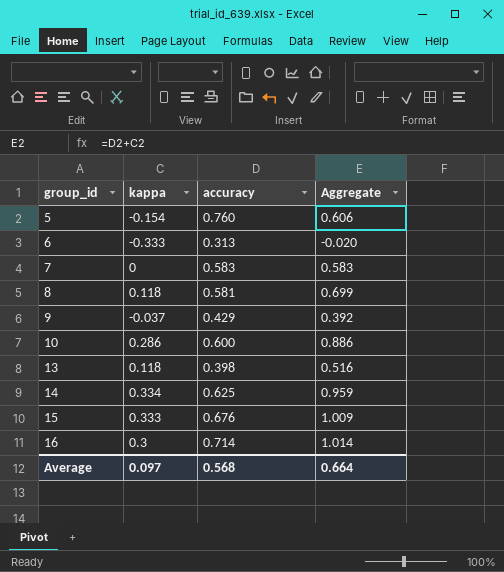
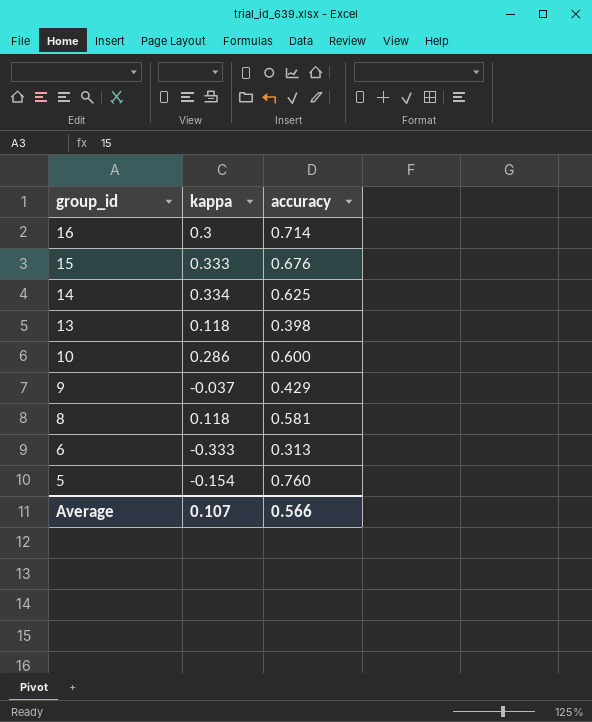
row order: group_id ascending -> group_id descending
column Aggregate | formula: [kappa] + [accuracy] -> none
row 7: 0 | 0.583 | 0.583 -> none
Average | kappa: 0.097 -> 0.107
Average | accuracy: 0.568 -> 0.566

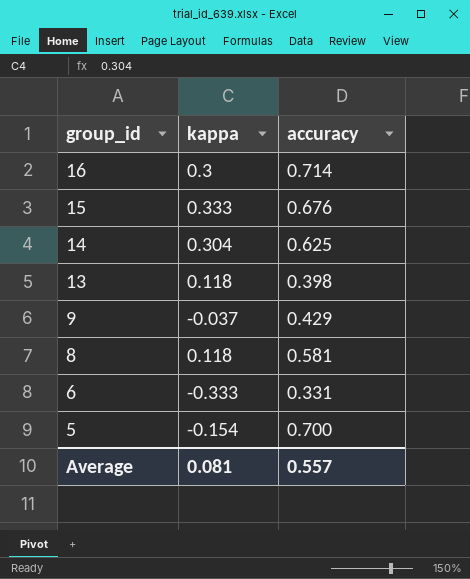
row 10: 0.286 | 0.600 -> none
14 | kappa: 0.334 -> 0.304
6 | accuracy: 0.313 -> 0.331
5 | accuracy: 0.760 -> 0.700
Average | kappa: 0.107 -> 0.081
Average | accuracy: 0.566 -> 0.557

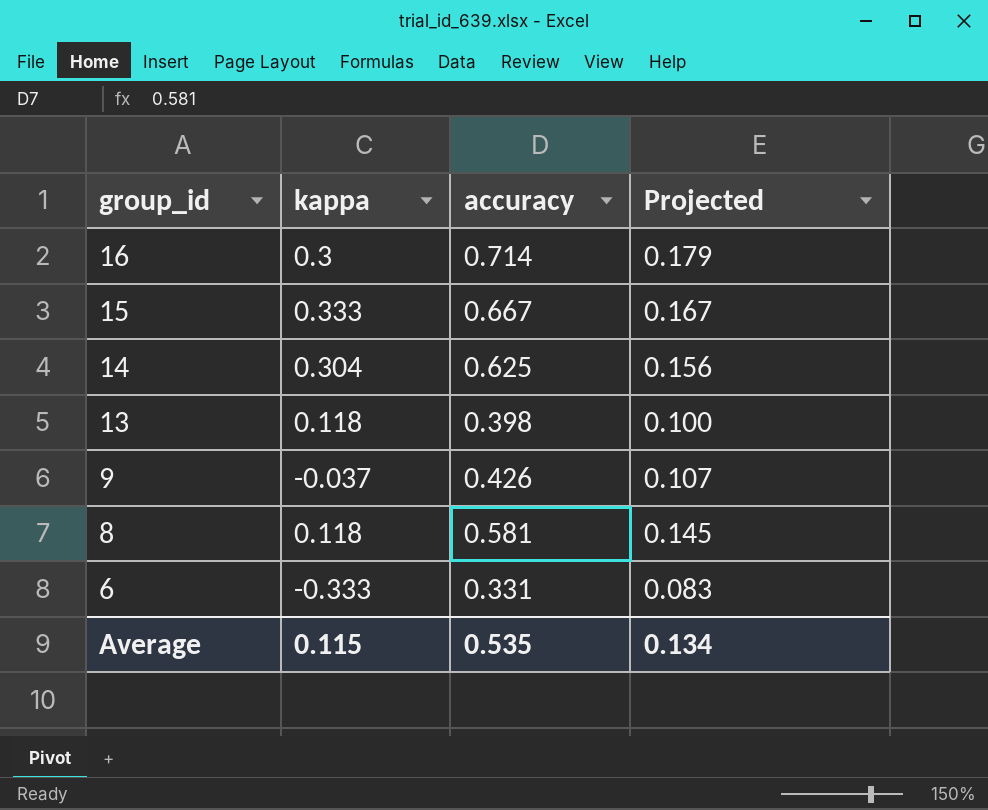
column Projected | formula: none -> [accuracy] * 0.25
row 5: -0.154 | 0.700 -> none
15 | accuracy: 0.676 -> 0.667
9 | accuracy: 0.429 -> 0.426
Average | kappa: 0.081 -> 0.115
Average | accuracy: 0.557 -> 0.535

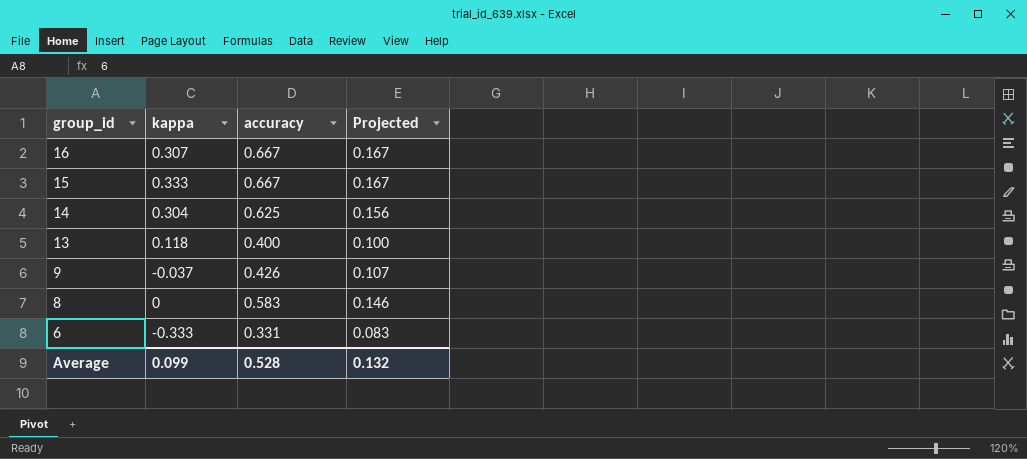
16 | kappa: 0.3 -> 0.307
16 | accuracy: 0.714 -> 0.667
16 | Projected: 0.179 -> 0.167
13 | accuracy: 0.398 -> 0.400
8 | kappa: 0.118 -> 0
8 | accuracy: 0.581 -> 0.583
8 | Projected: 0.145 -> 0.146
Average | kappa: 0.115 -> 0.099
Average | accuracy: 0.535 -> 0.528
Average | Projected: 0.134 -> 0.132

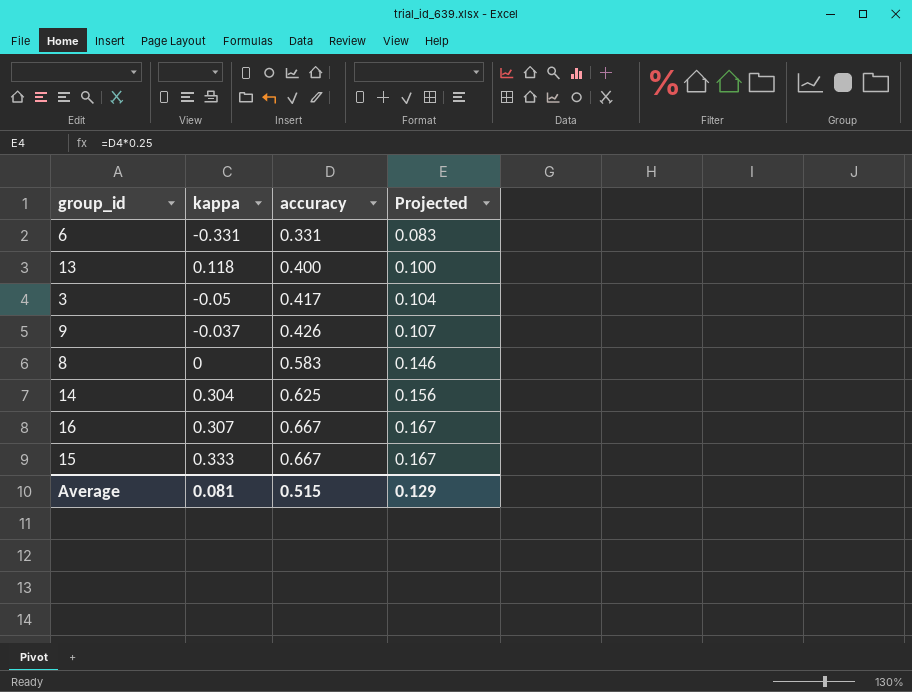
row order: group_id descending -> accuracy ascending
6 | kappa: -0.333 -> -0.331
row 3: none -> -0.05 | 0.417 | 0.104
Average | kappa: 0.099 -> 0.081
Average | accuracy: 0.528 -> 0.515
Average | Projected: 0.132 -> 0.129

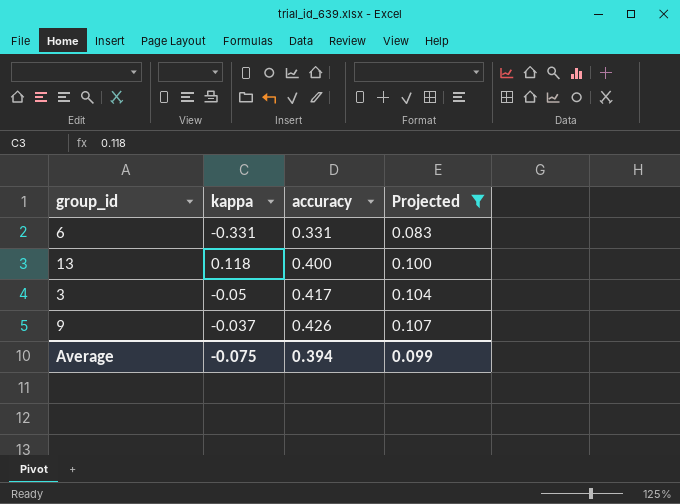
filter: none -> Projected <= 0.107
Average | kappa: 0.081 -> -0.075
Average | accuracy: 0.515 -> 0.394
Average | Projected: 0.129 -> 0.099

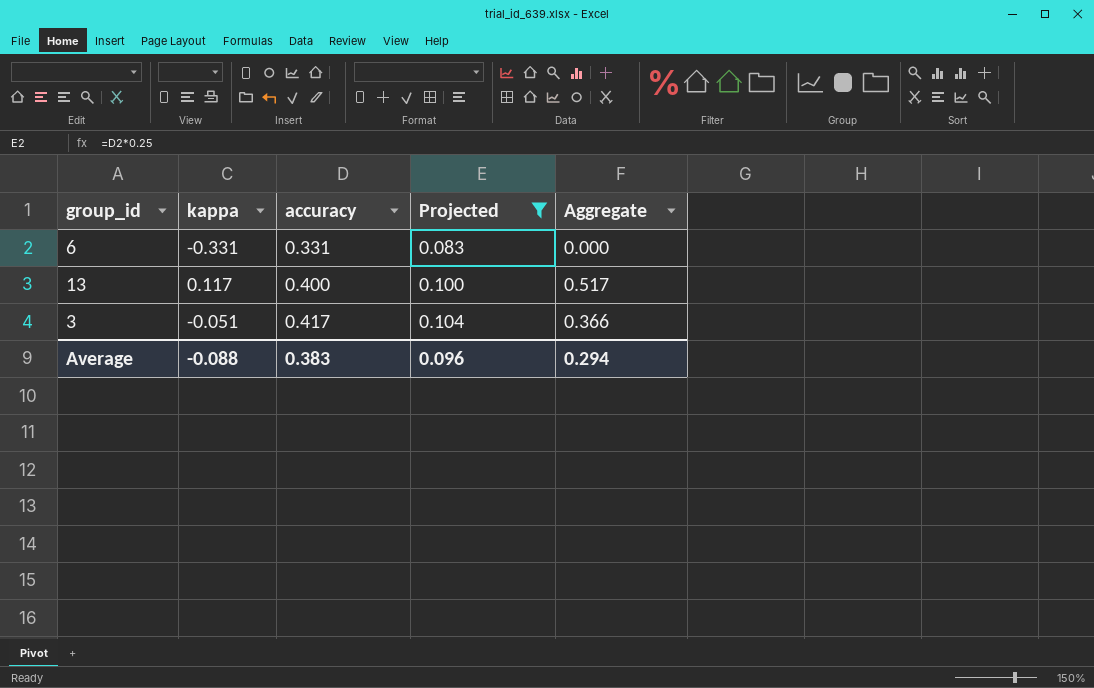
column Aggregate | formula: none -> [kappa] + [accuracy]
row 9: -0.037 | 0.426 | 0.107 -> none
13 | kappa: 0.118 -> 0.117
3 | kappa: -0.05 -> -0.051
Average | kappa: -0.075 -> -0.088
Average | accuracy: 0.394 -> 0.383
Average | Projected: 0.099 -> 0.096

